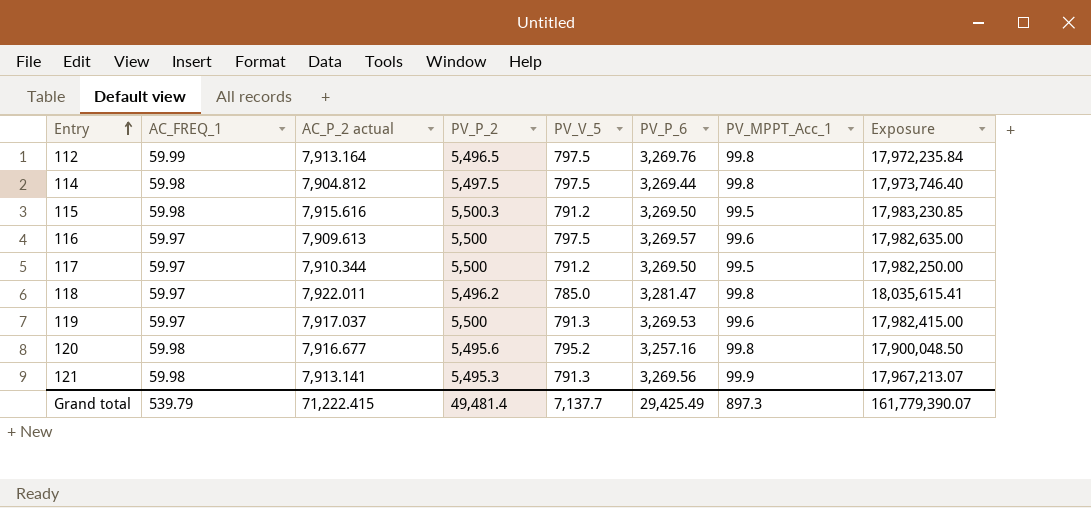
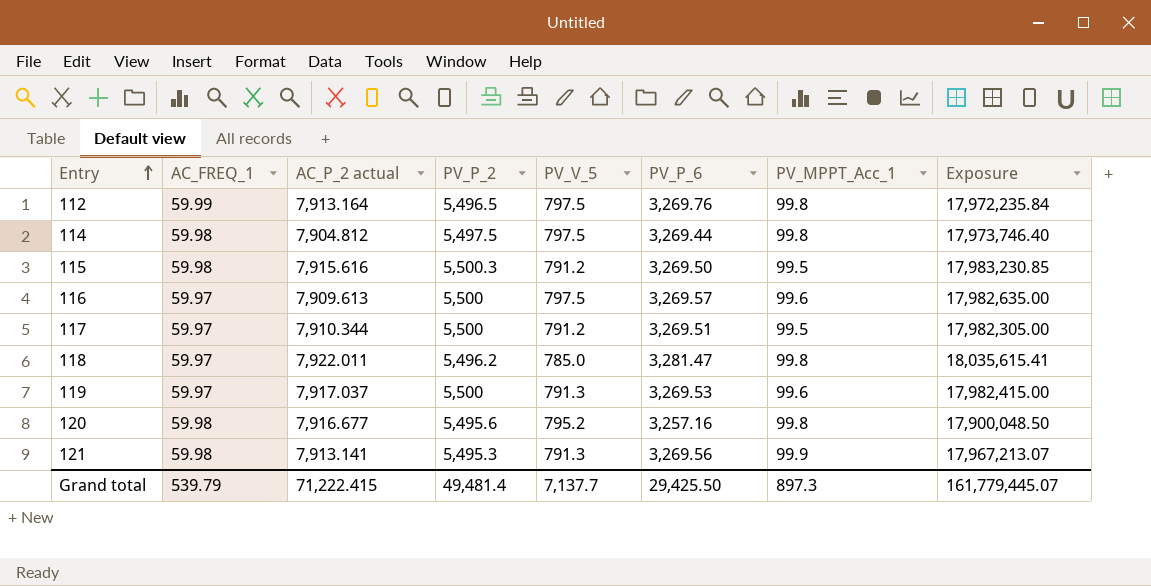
117 | PV_P_6: 3,269.50 -> 3,269.51
117 | Exposure: 17,982,250.00 -> 17,982,305.00
Grand total | PV_P_6: 29,425.49 -> 29,425.50
Grand total | Exposure: 161,779,390.07 -> 161,779,445.07

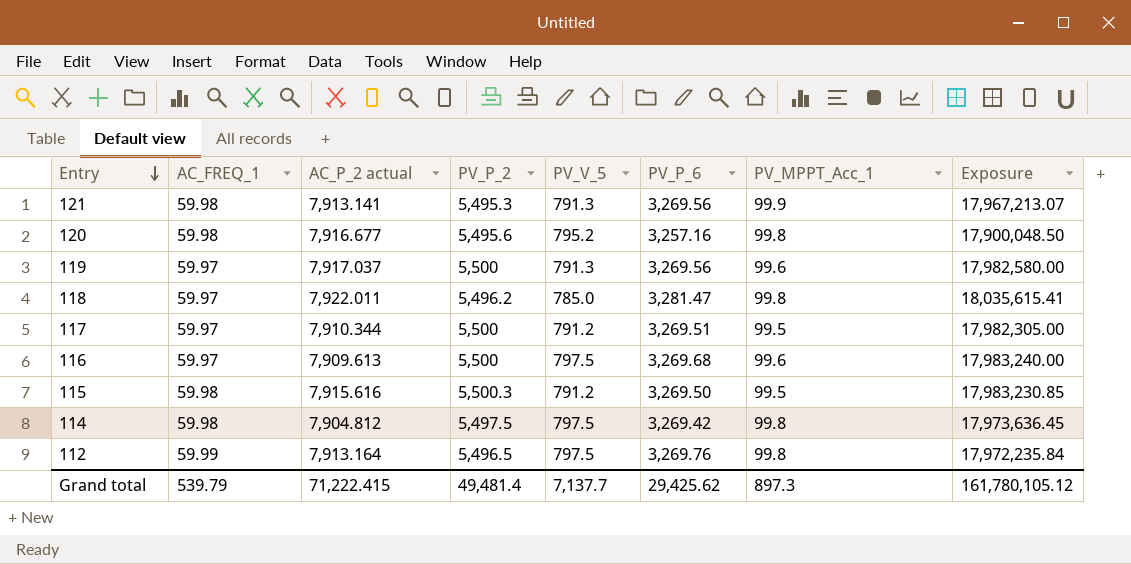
row order: Entry ascending -> Entry descending
119 | PV_P_6: 3,269.53 -> 3,269.56
119 | Exposure: 17,982,415.00 -> 17,982,580.00
116 | PV_P_6: 3,269.57 -> 3,269.68
116 | Exposure: 17,982,635.00 -> 17,983,240.00
114 | PV_P_6: 3,269.44 -> 3,269.42
114 | Exposure: 17,973,746.40 -> 17,973,636.45
Grand total | PV_P_6: 29,425.50 -> 29,425.62
Grand total | Exposure: 161,779,445.07 -> 161,780,105.12

